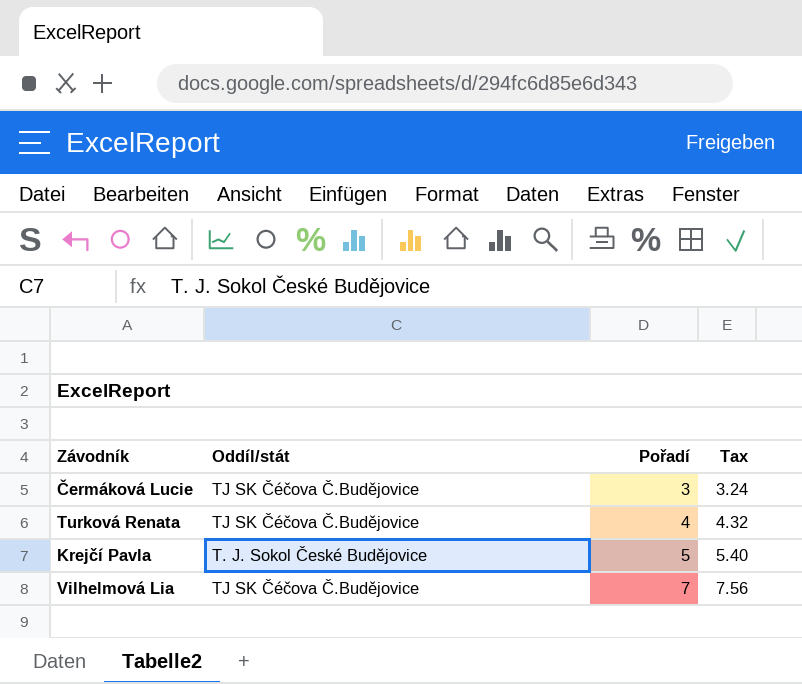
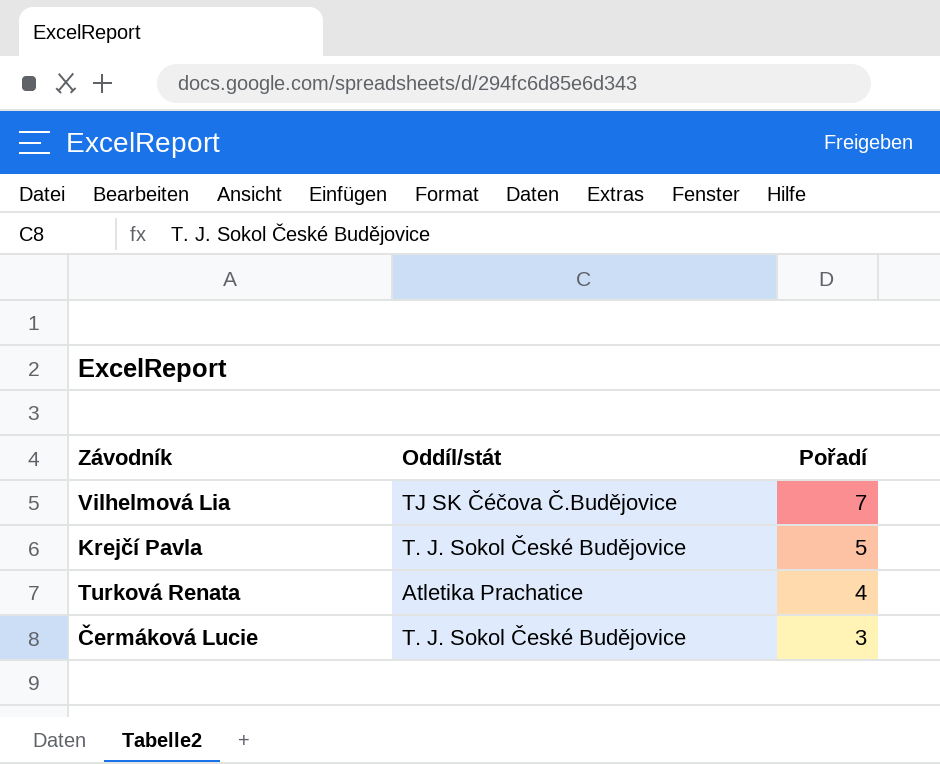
row order: Pořadí ascending -> Pořadí descending
column Tax | formula: [Pořadí] * 1.08 -> none
Turková Renata | Oddíl/stát: TJ SK Čéčova Č.Budějovice -> Atletika Prachatice
Čermáková Lucie | Oddíl/stát: TJ SK Čéčova Č.Budějovice -> T. J. Sokol České Budějovice

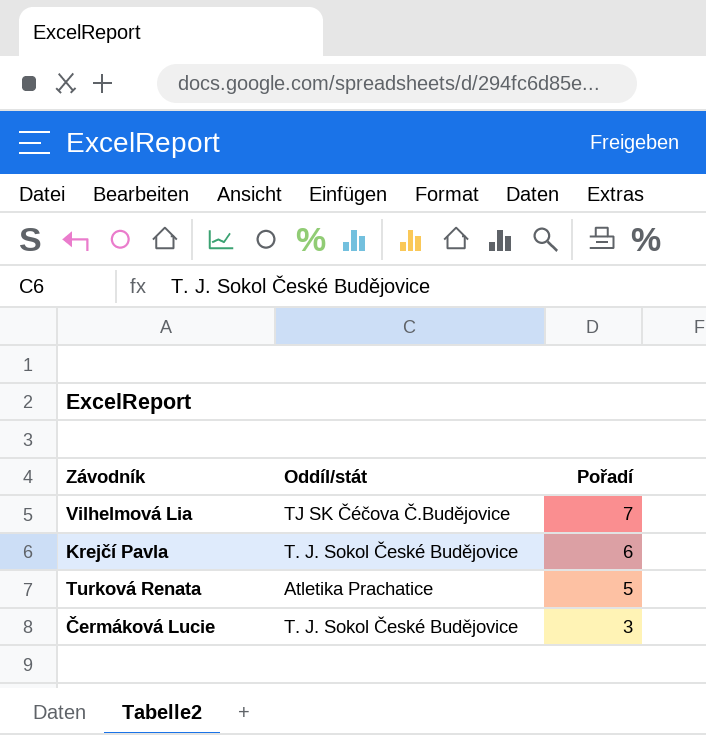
Krejčí Pavla | Pořadí: 5 -> 6
Turková Renata | Pořadí: 4 -> 5

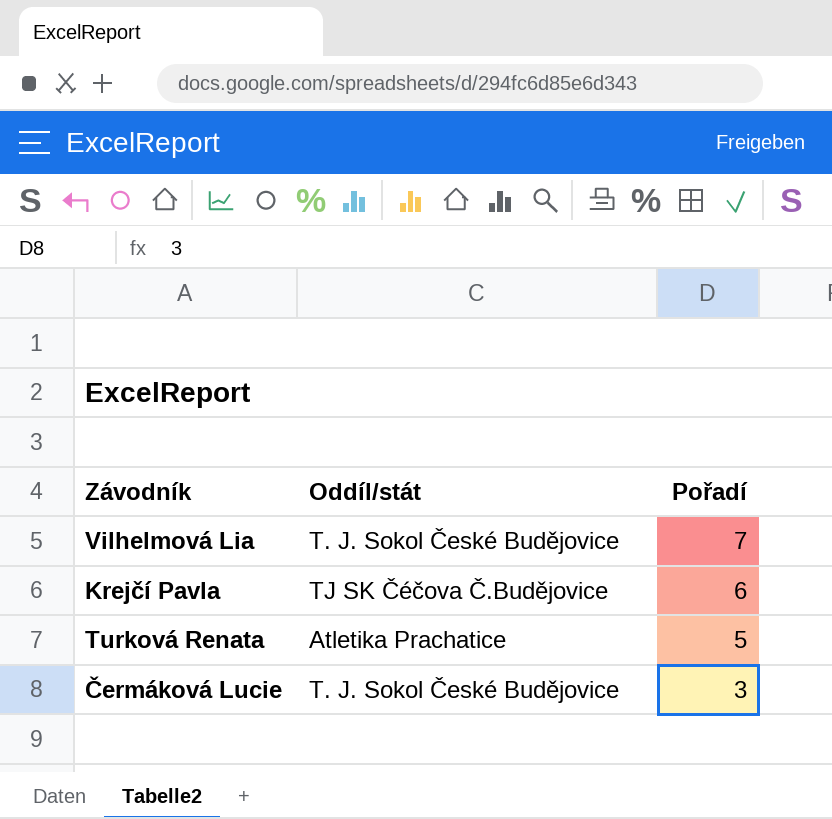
Vilhelmová Lia | Oddíl/stát: TJ SK Čéčova Č.Budějovice -> T. J. Sokol České Budějovice
Krejčí Pavla | Oddíl/stát: T. J. Sokol České Budějovice -> TJ SK Čéčova Č.Budějovice

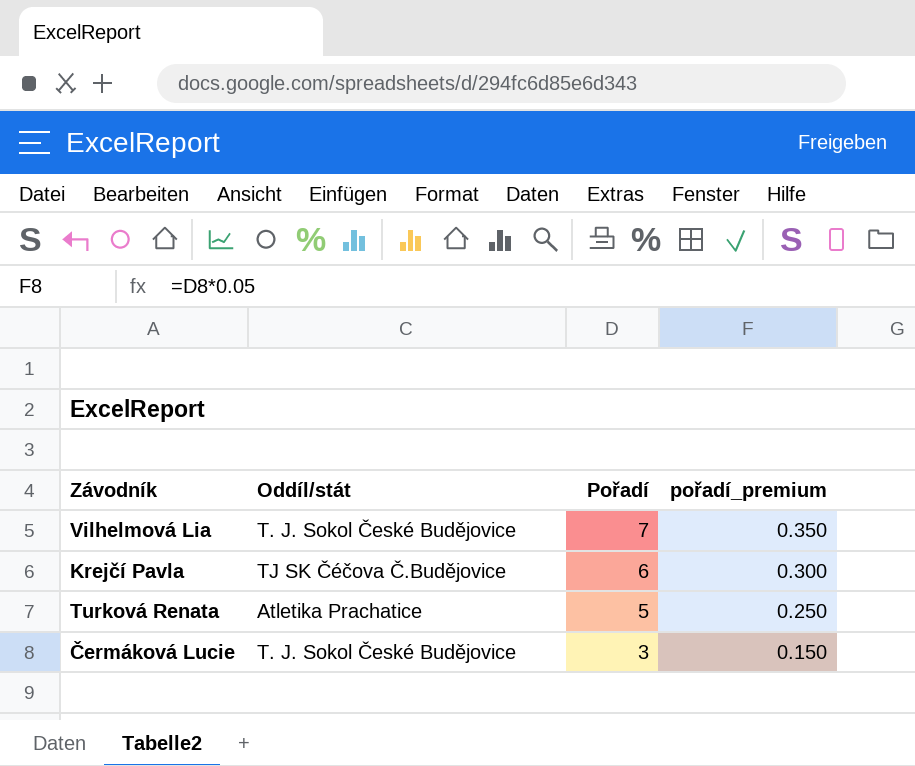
column pořadí_premium | formula: none -> [Pořadí] * 0.05

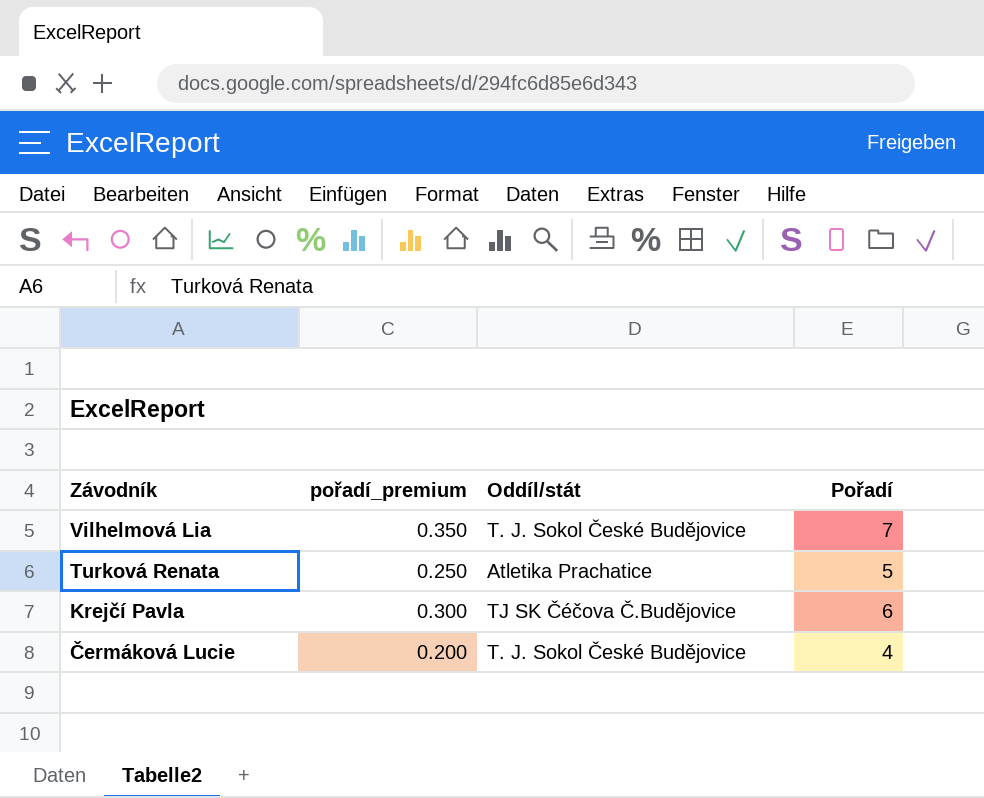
row order: Pořadí descending -> Závodník descending
column pořadí_premium | position: 4 -> 2
Čermáková Lucie | pořadí_premium: 0.150 -> 0.200
Čermáková Lucie | Pořadí: 3 -> 4

